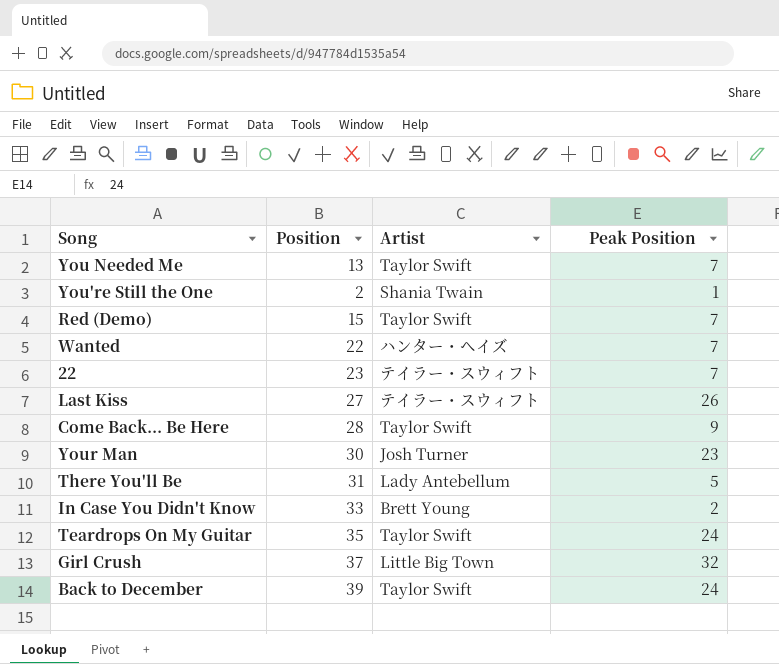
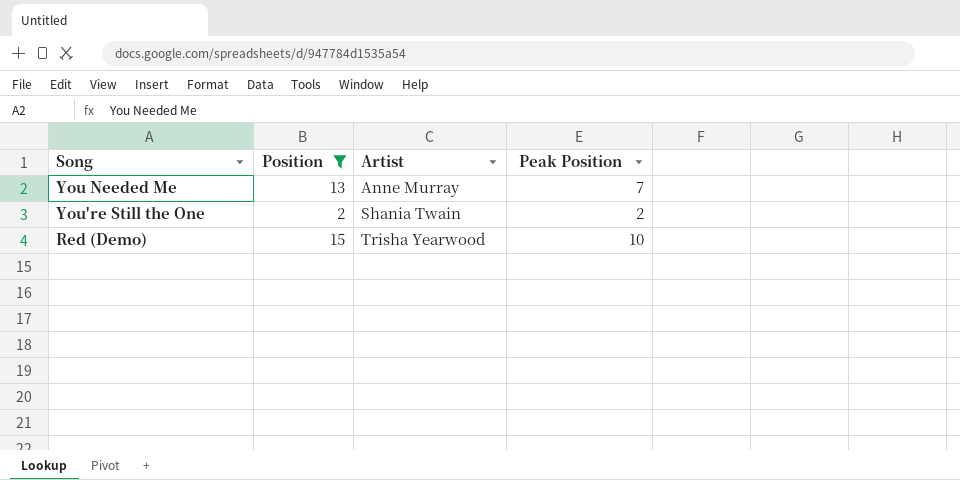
filter: none -> Position <= 15
You Needed Me | Artist: Taylor Swift -> Anne Murray
You're Still the One | Peak Position: 1 -> 2
Red (Demo) | Artist: Taylor Swift -> Trisha Yearwood
Red (Demo) | Peak Position: 7 -> 10

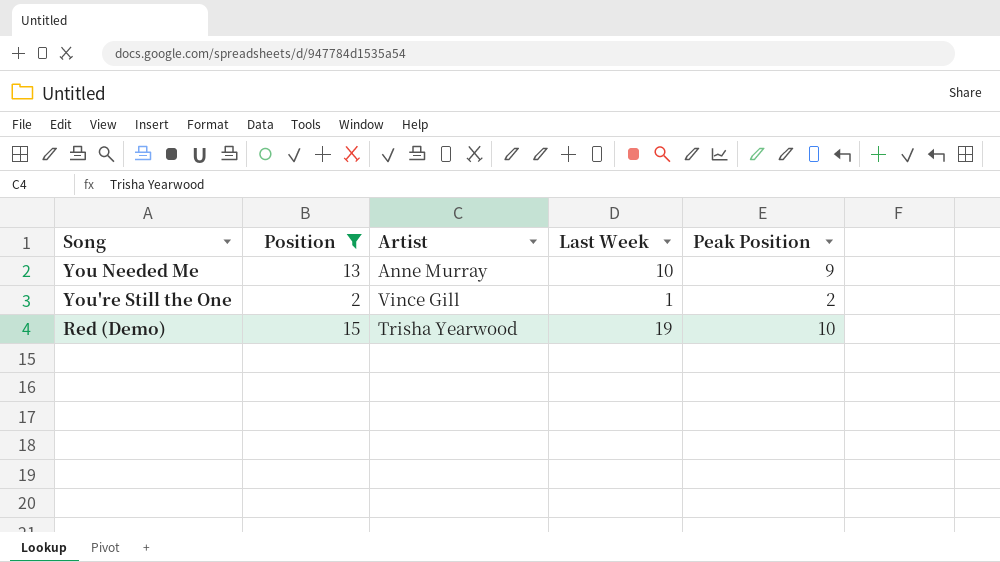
column Last Week | position: none -> 4
You Needed Me | Peak Position: 7 -> 9
You're Still the One | Artist: Shania Twain -> Vince Gill

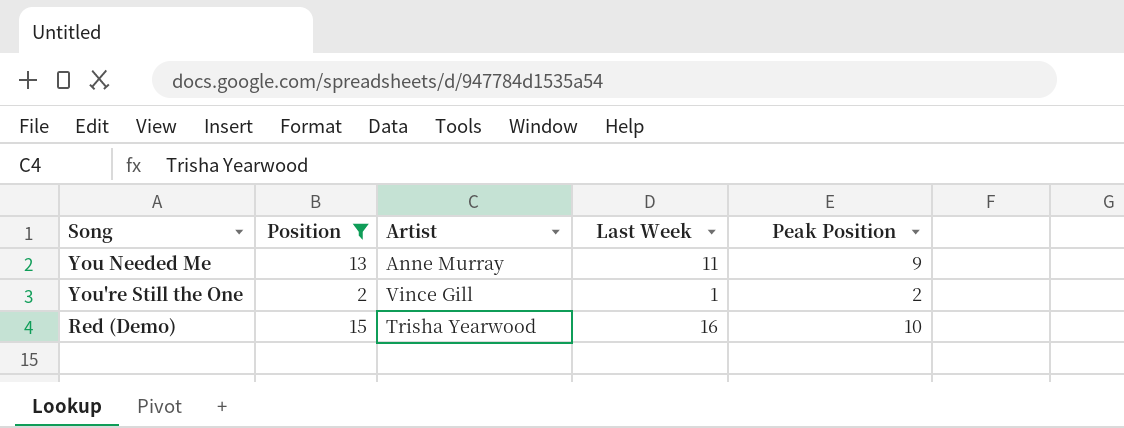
You Needed Me | Last Week: 10 -> 11
Red (Demo) | Last Week: 19 -> 16

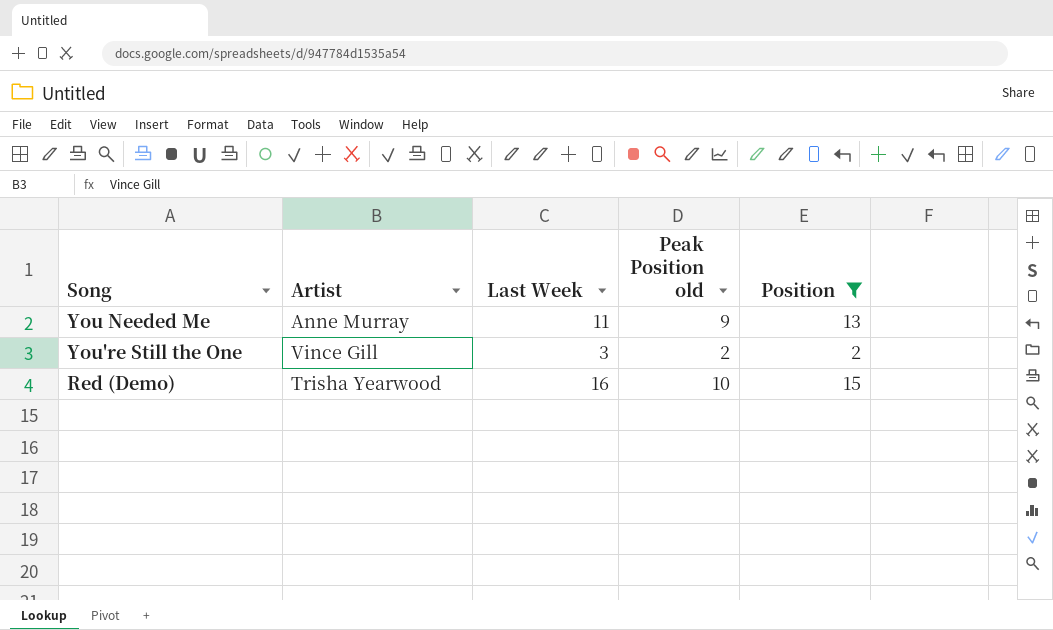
column name: Peak Position -> Peak Position old
column Position | position: 2 -> 5
You're Still the One | Last Week: 1 -> 3

